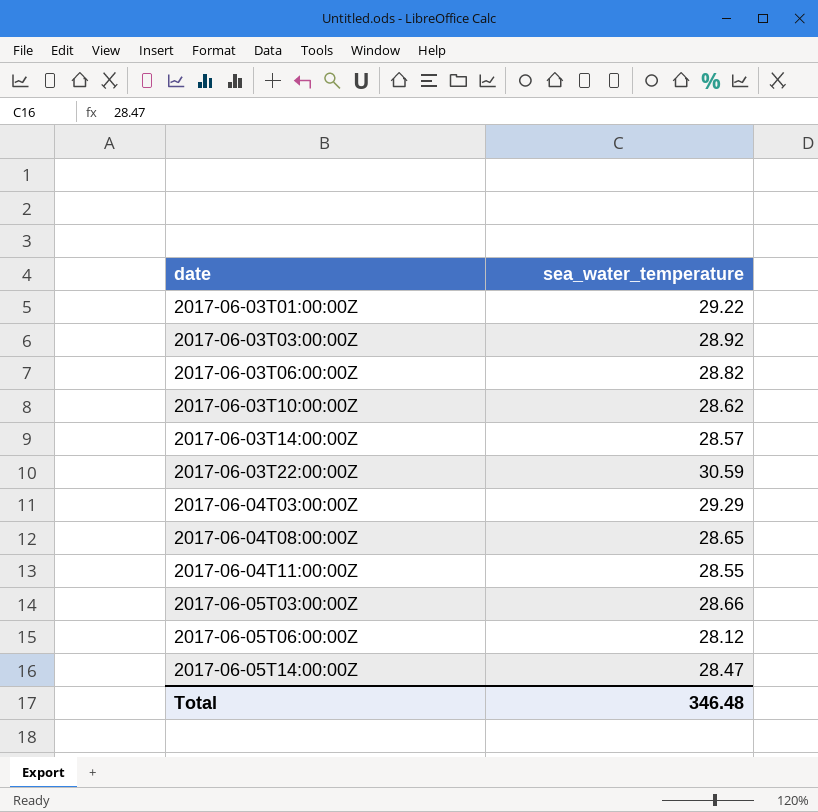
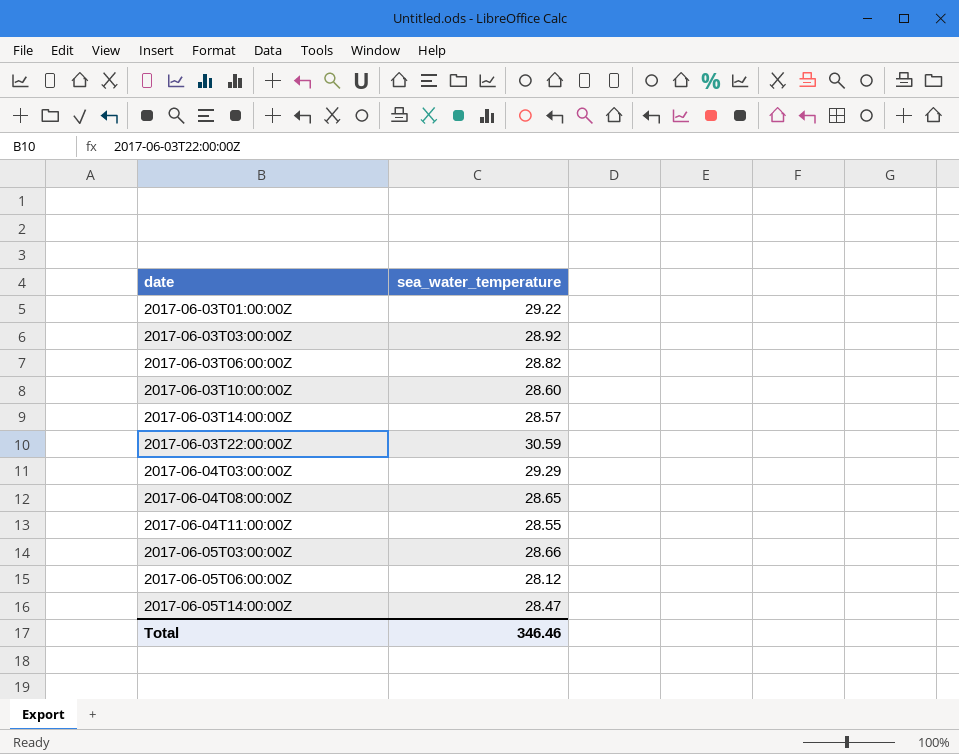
2017-06-03T10:00:00Z | sea_water_temperature: 28.62 -> 28.60
Total | sea_water_temperature: 346.48 -> 346.46

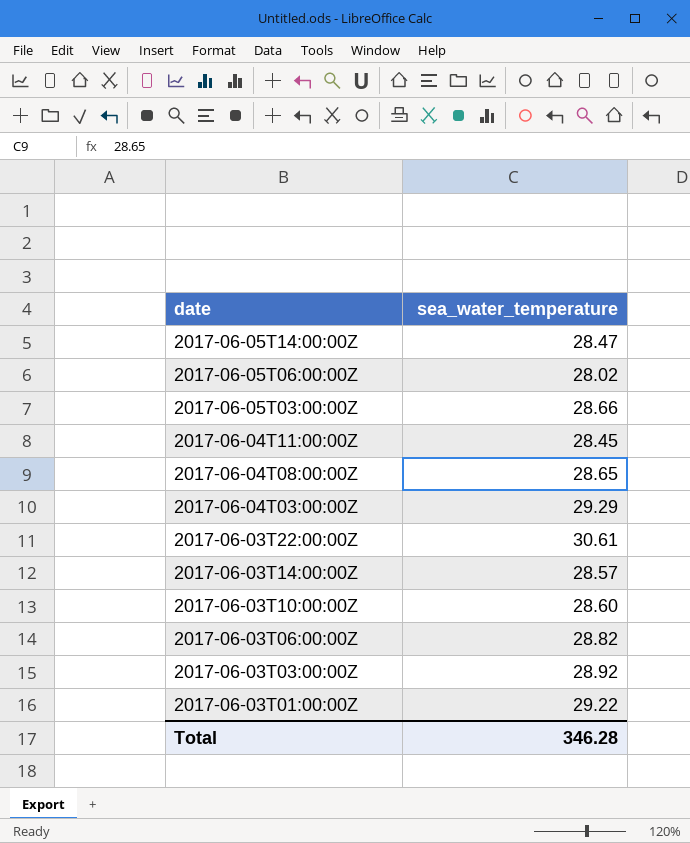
row order: date ascending -> date descending
2017-06-05T06:00:00Z | sea_water_temperature: 28.12 -> 28.02
2017-06-04T11:00:00Z | sea_water_temperature: 28.55 -> 28.45
2017-06-03T22:00:00Z | sea_water_temperature: 30.59 -> 30.61
Total | sea_water_temperature: 346.46 -> 346.28

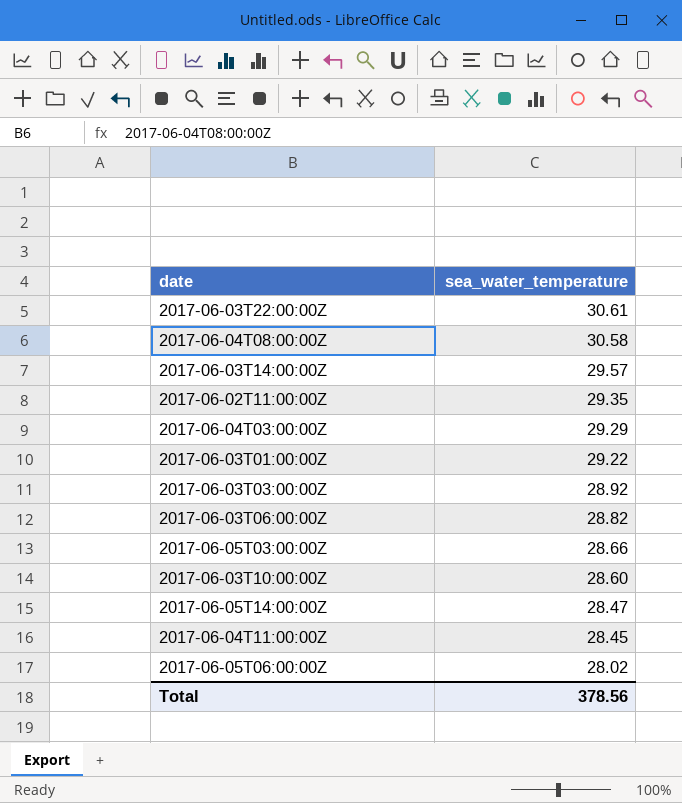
row order: date descending -> sea_water_temperature descending
2017-06-04T08:00:00Z | sea_water_temperature: 28.65 -> 30.58
2017-06-03T14:00:00Z | sea_water_temperature: 28.57 -> 29.57
row 2017-06-02T11:00:00Z: none -> 29.35
Total | sea_water_temperature: 346.28 -> 378.56

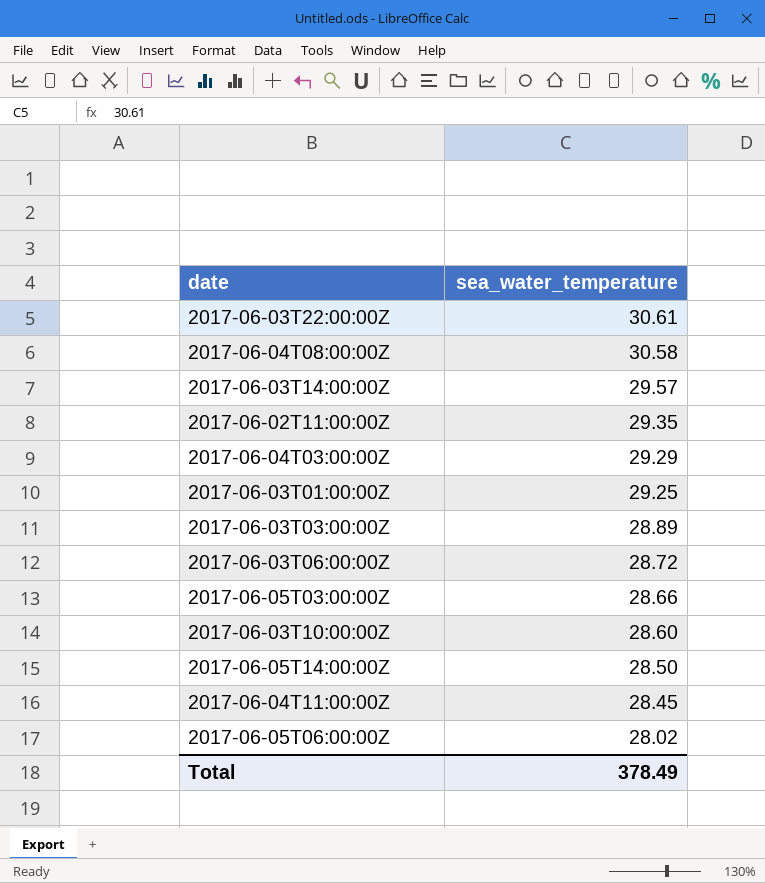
2017-06-03T01:00:00Z | sea_water_temperature: 29.22 -> 29.25
2017-06-03T03:00:00Z | sea_water_temperature: 28.92 -> 28.89
2017-06-03T06:00:00Z | sea_water_temperature: 28.82 -> 28.72
2017-06-05T14:00:00Z | sea_water_temperature: 28.47 -> 28.50
Total | sea_water_temperature: 378.56 -> 378.49

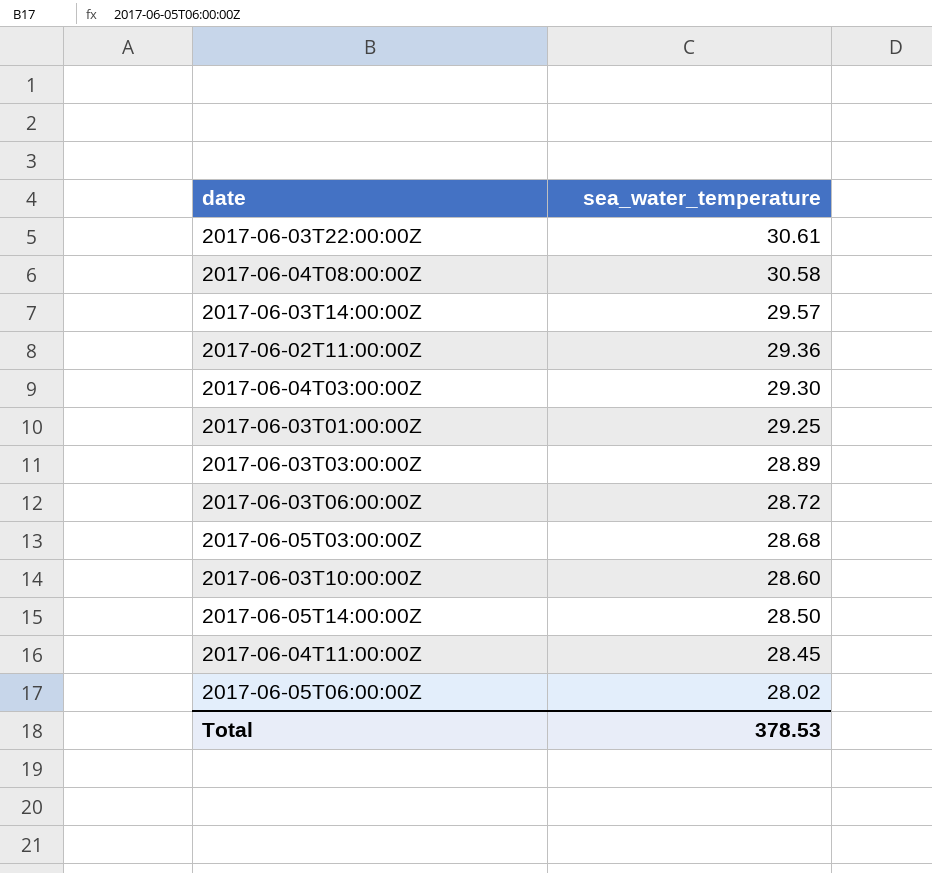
2017-06-02T11:00:00Z | sea_water_temperature: 29.35 -> 29.36
2017-06-04T03:00:00Z | sea_water_temperature: 29.29 -> 29.30
2017-06-05T03:00:00Z | sea_water_temperature: 28.66 -> 28.68
Total | sea_water_temperature: 378.49 -> 378.53

